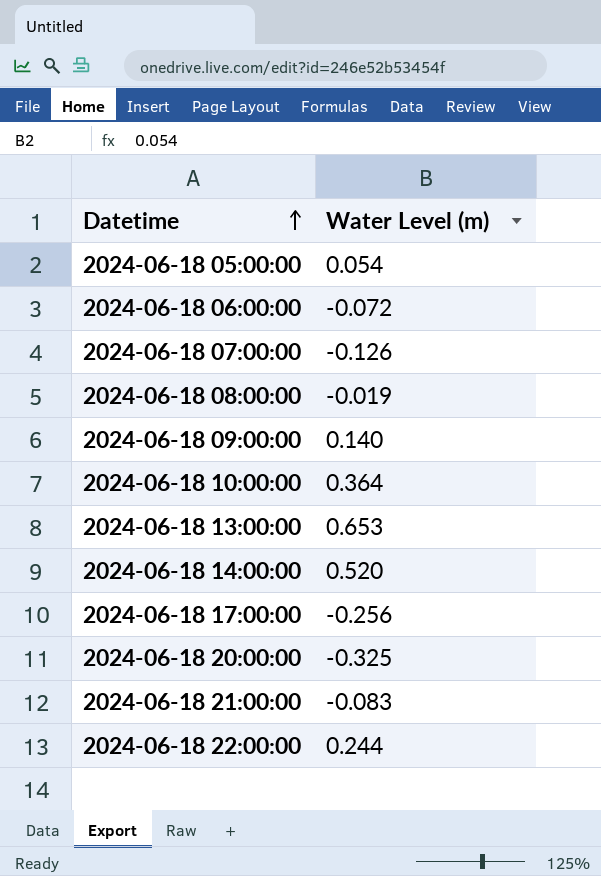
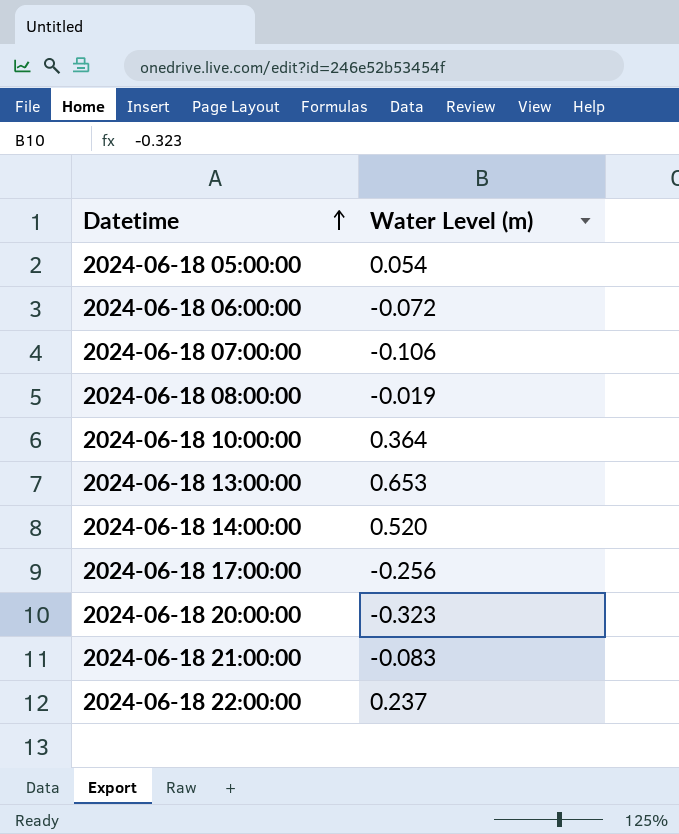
row 2024-06-18 09:00:00: 0.140 -> none
2024-06-18 07:00:00 | Water Level (m): -0.126 -> -0.106
2024-06-18 20:00:00 | Water Level (m): -0.325 -> -0.323
2024-06-18 22:00:00 | Water Level (m): 0.244 -> 0.237

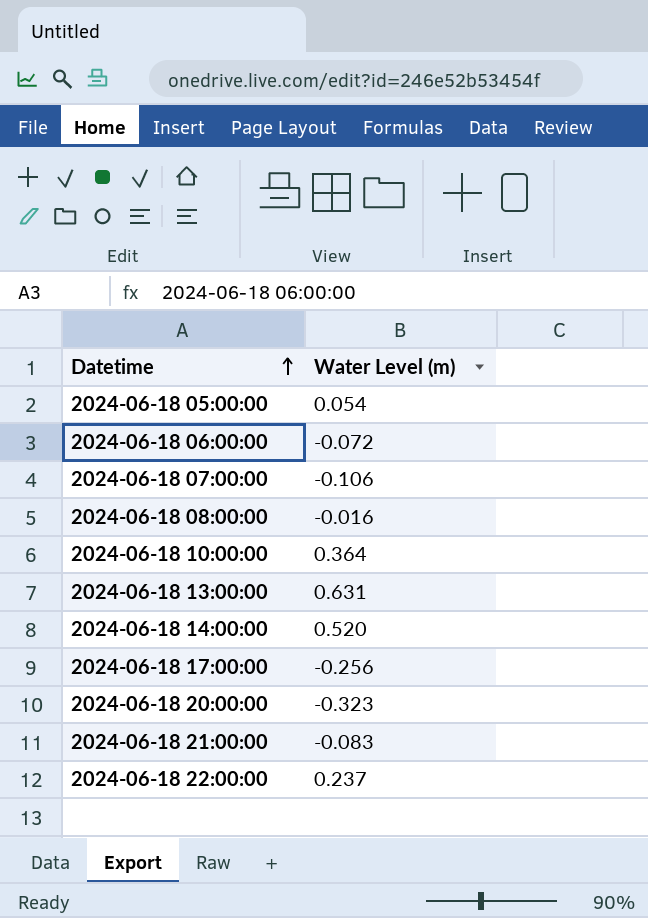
2024-06-18 08:00:00 | Water Level (m): -0.019 -> -0.016
2024-06-18 13:00:00 | Water Level (m): 0.653 -> 0.631

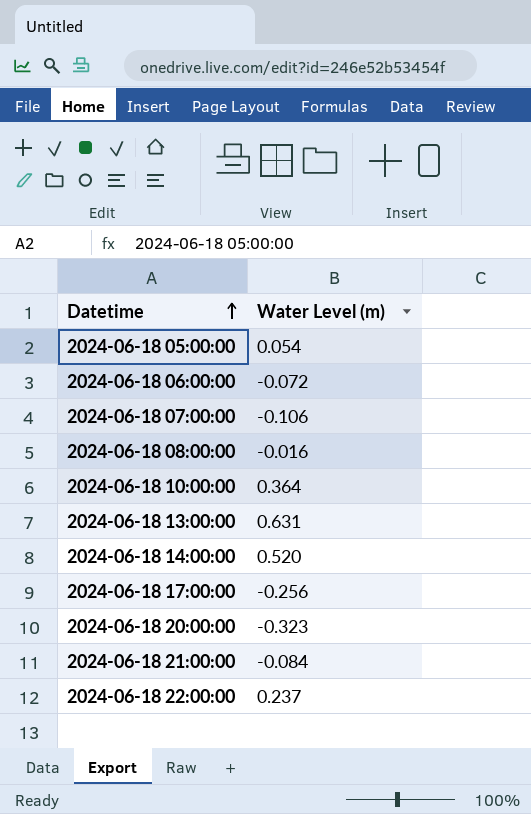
2024-06-18 21:00:00 | Water Level (m): -0.083 -> -0.084

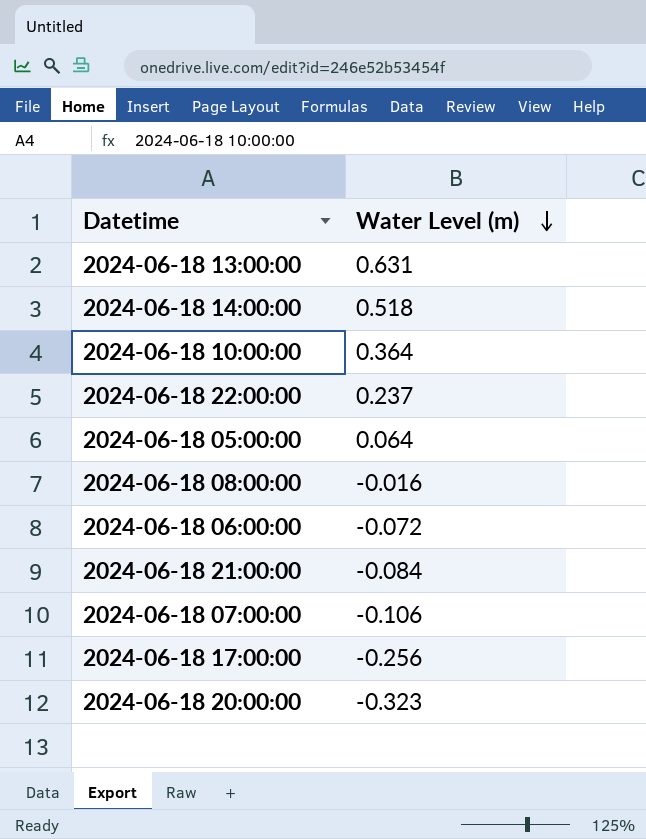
row order: Datetime ascending -> Water Level (m) descending
2024-06-18 14:00:00 | Water Level (m): 0.520 -> 0.518
2024-06-18 05:00:00 | Water Level (m): 0.054 -> 0.064

